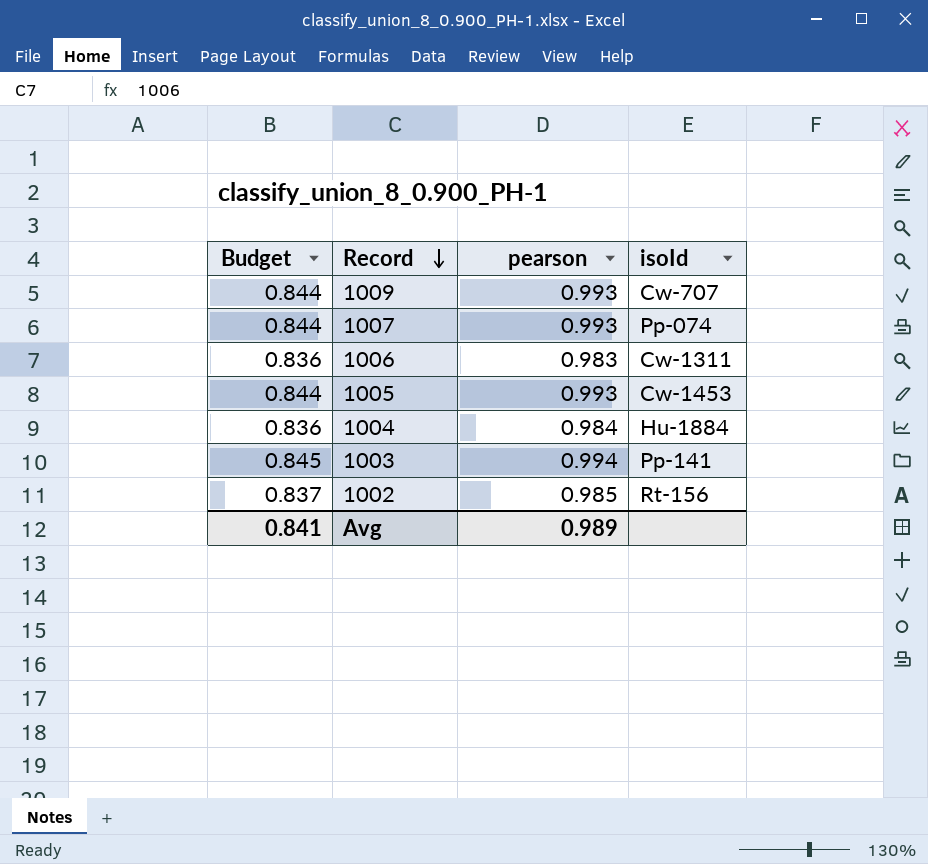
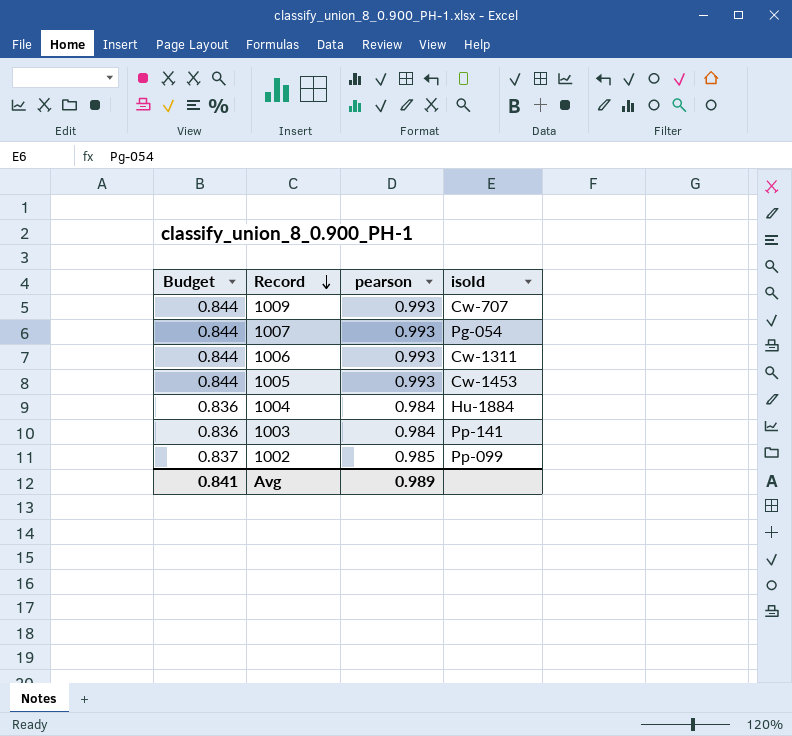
1007 | isoId: Pp-074 -> Pg-054
1006 | Budget: 0.836 -> 0.844
1006 | pearson: 0.983 -> 0.993
1003 | Budget: 0.845 -> 0.836
1003 | pearson: 0.994 -> 0.984
1002 | isoId: Rt-156 -> Pp-099

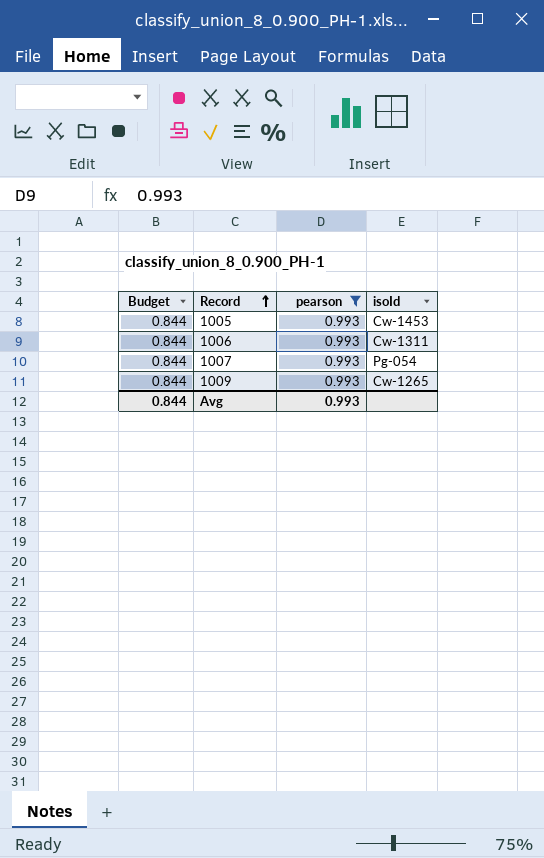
filter: none -> pearson = 0.993
row order: Record descending -> Record ascending
1009 | isoId: Cw-707 -> Cw-1265
Avg | Budget: 0.841 -> 0.844
Avg | pearson: 0.989 -> 0.993

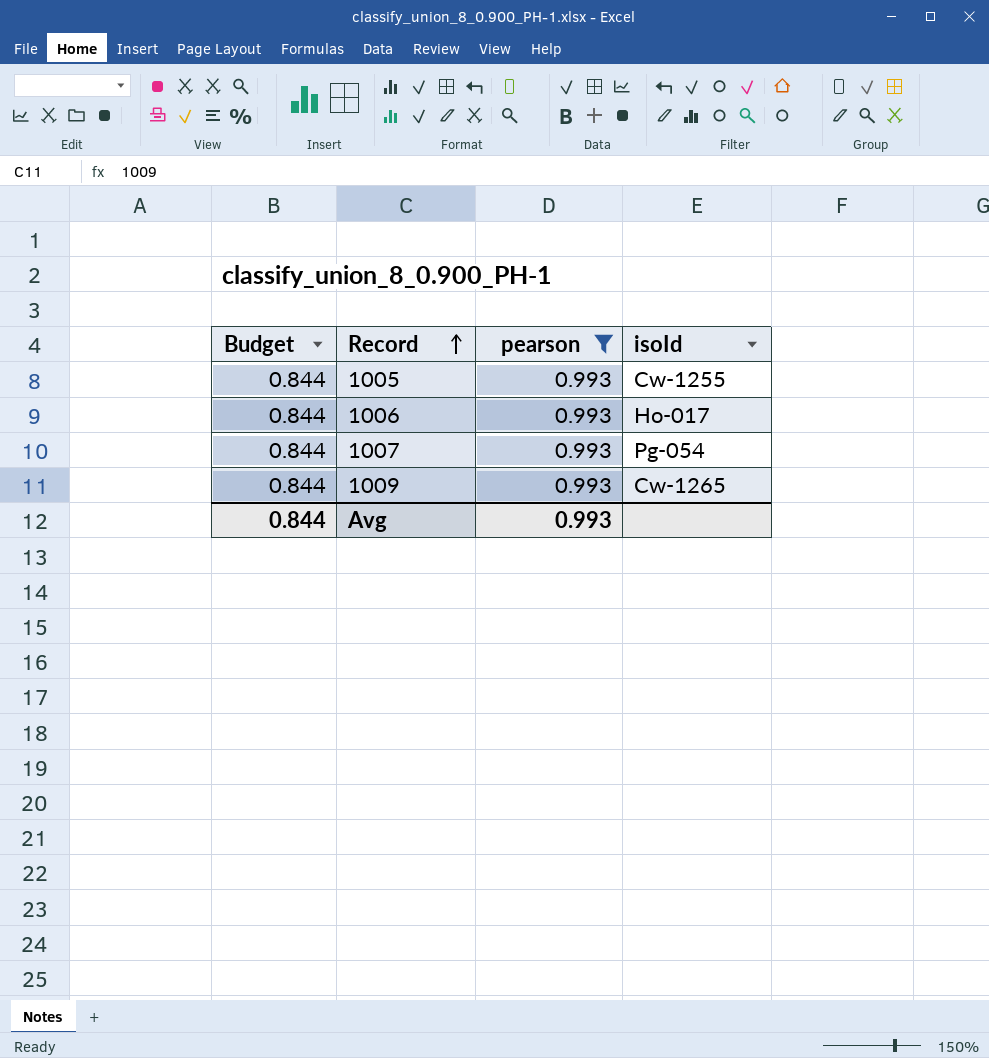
1005 | isoId: Cw-1453 -> Cw-1255
1006 | isoId: Cw-1311 -> Ho-017

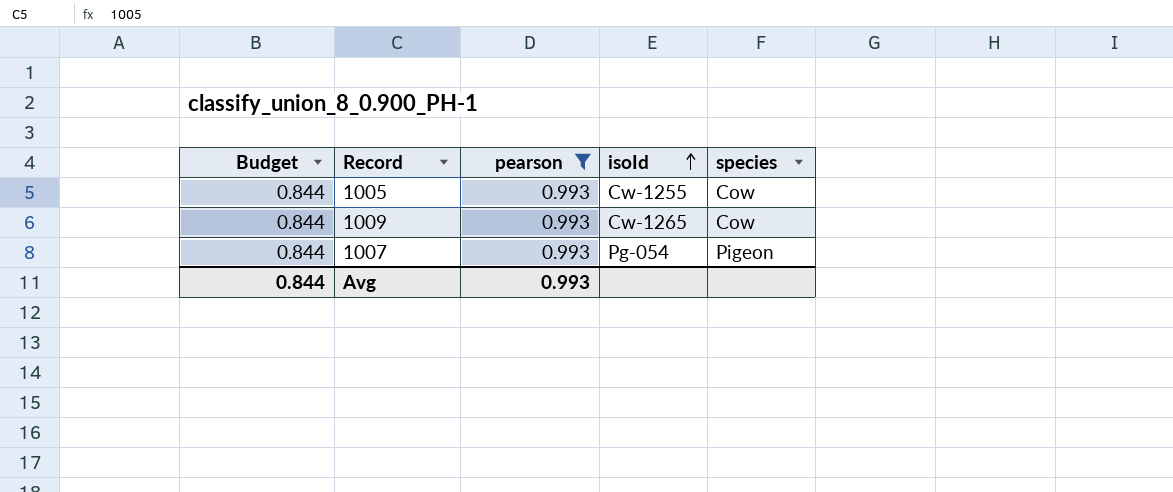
row order: Record ascending -> isoId ascending
column species | position: none -> 5
row 1006: 0.844 | 0.993 | Ho-017 -> none

